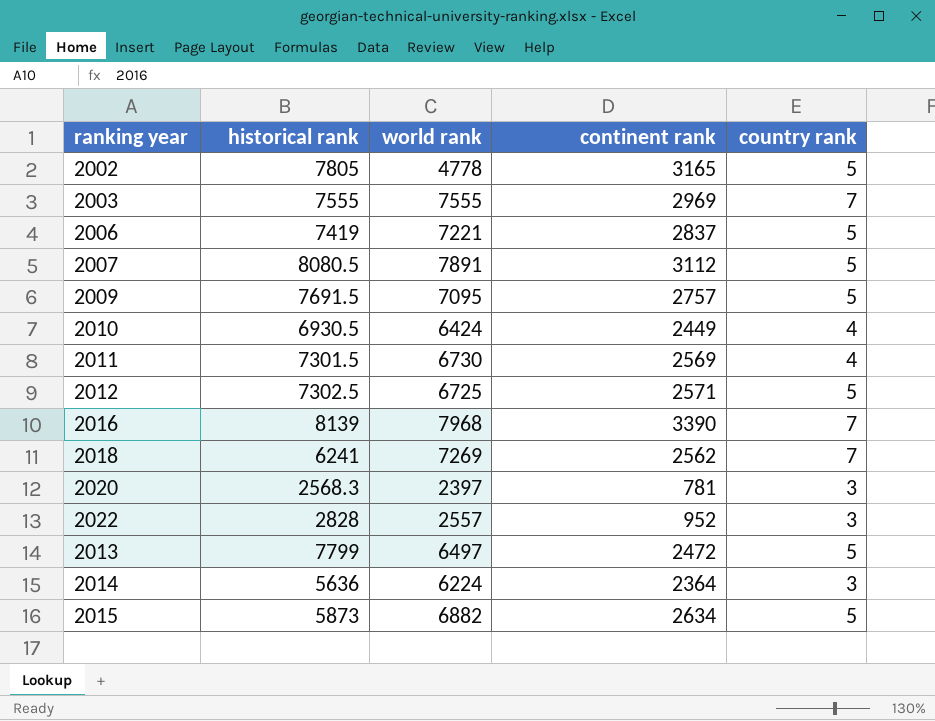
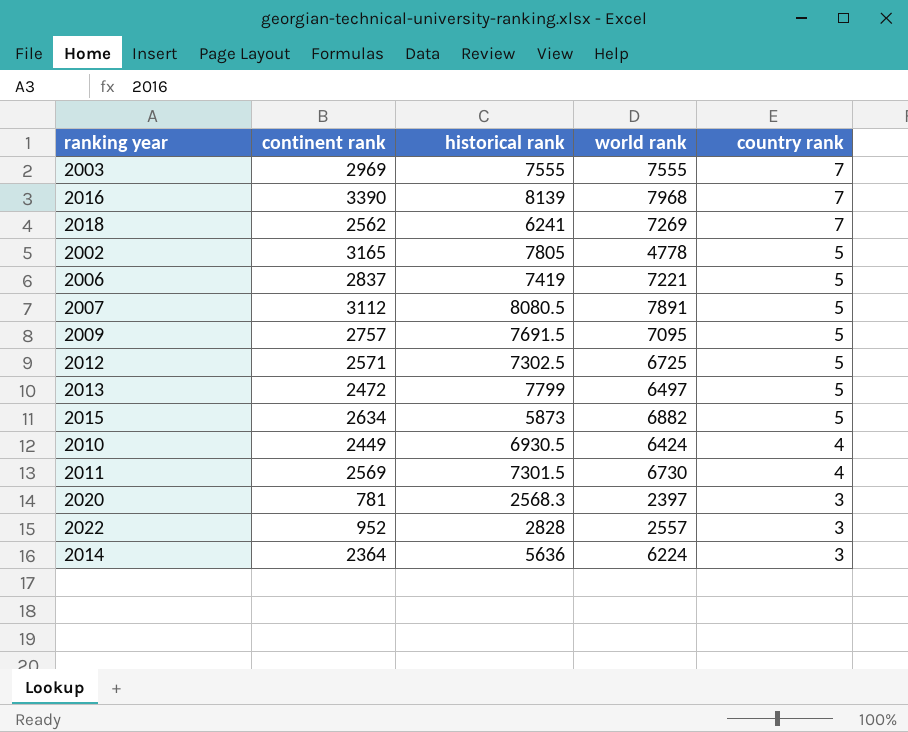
row order: none -> country rank descending
column continent rank | position: 4 -> 2

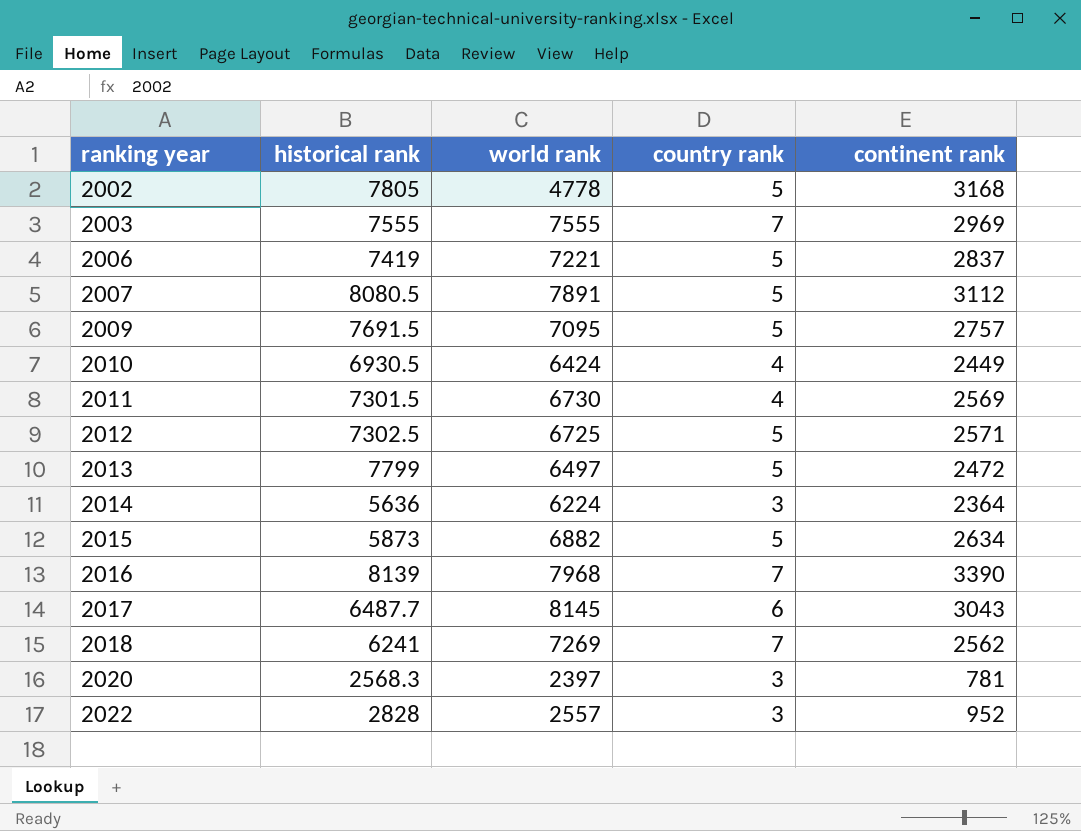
row order: country rank descending -> ranking year ascending
column continent rank | position: 2 -> 5
2002 | continent rank: 3165 -> 3168
row 2017: none -> 6487.7 | 8145 | 6 | 3043

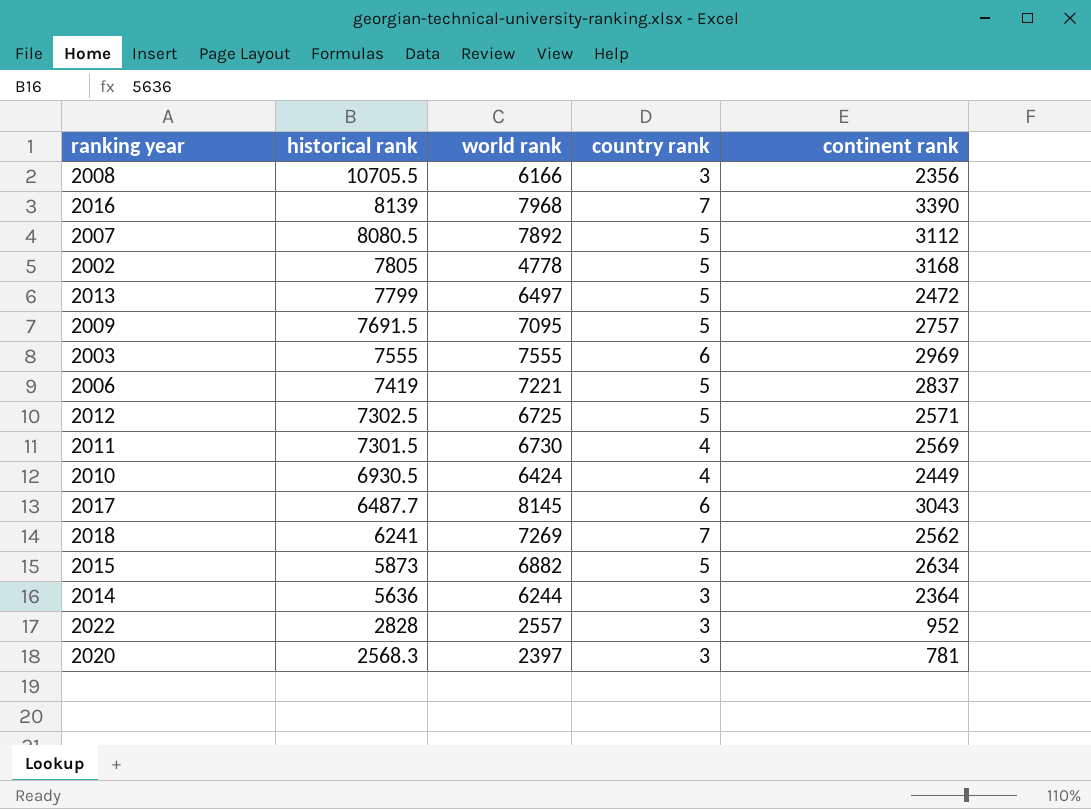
row order: ranking year ascending -> historical rank descending
row 2008: none -> 10705.5 | 6166 | 3 | 2356
2007 | world rank: 7891 -> 7892
2003 | country rank: 7 -> 6
2014 | world rank: 6224 -> 6244

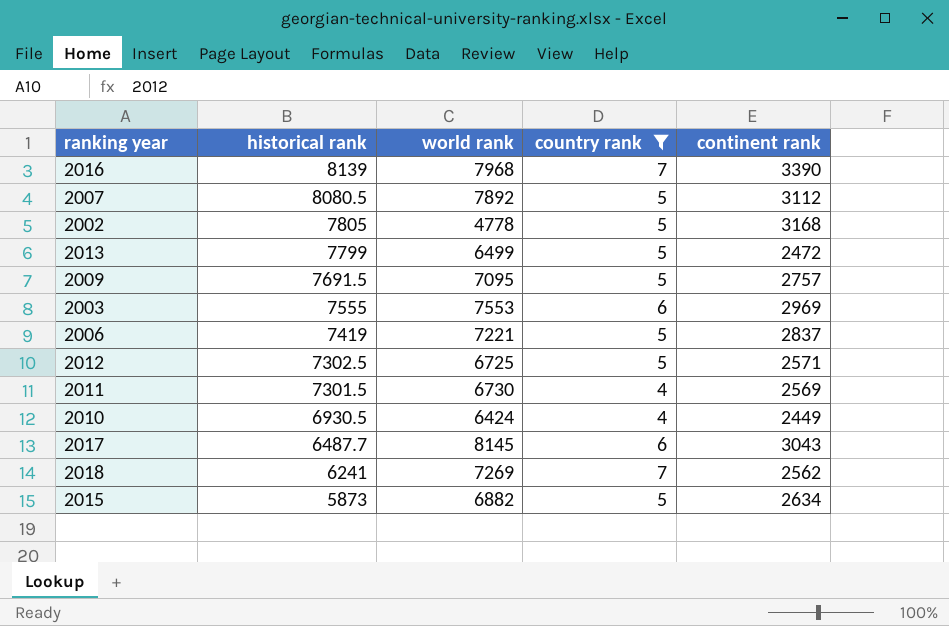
filter: none -> country rank != 3
2013 | world rank: 6497 -> 6499
2003 | world rank: 7555 -> 7553

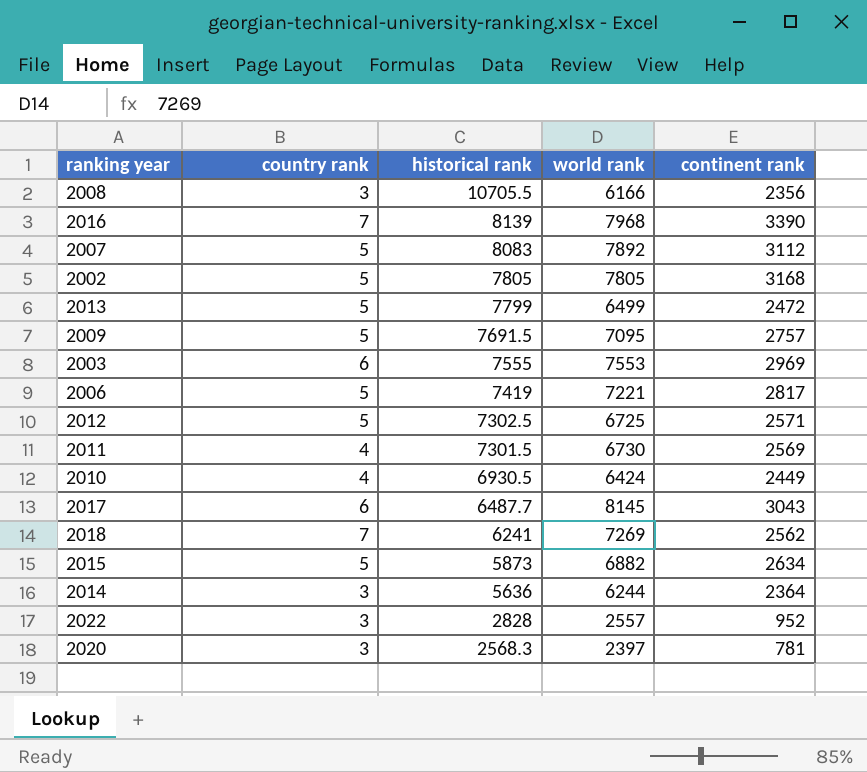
filter: country rank != 3 -> none
column country rank | position: 4 -> 2
2007 | historical rank: 8080.5 -> 8083
2002 | world rank: 4778 -> 7805
2006 | continent rank: 2837 -> 2817

